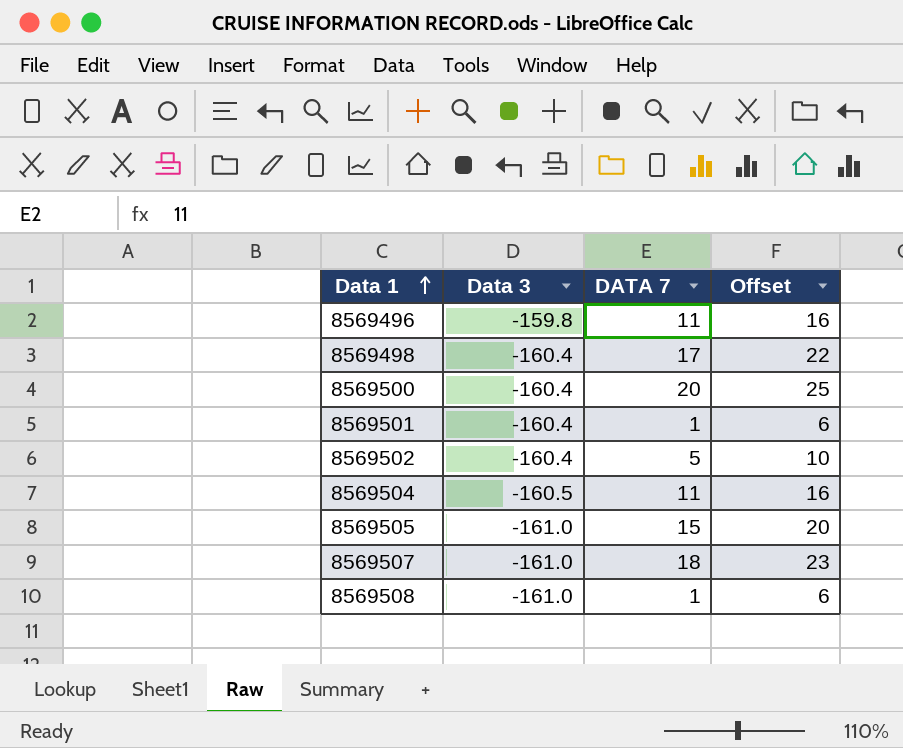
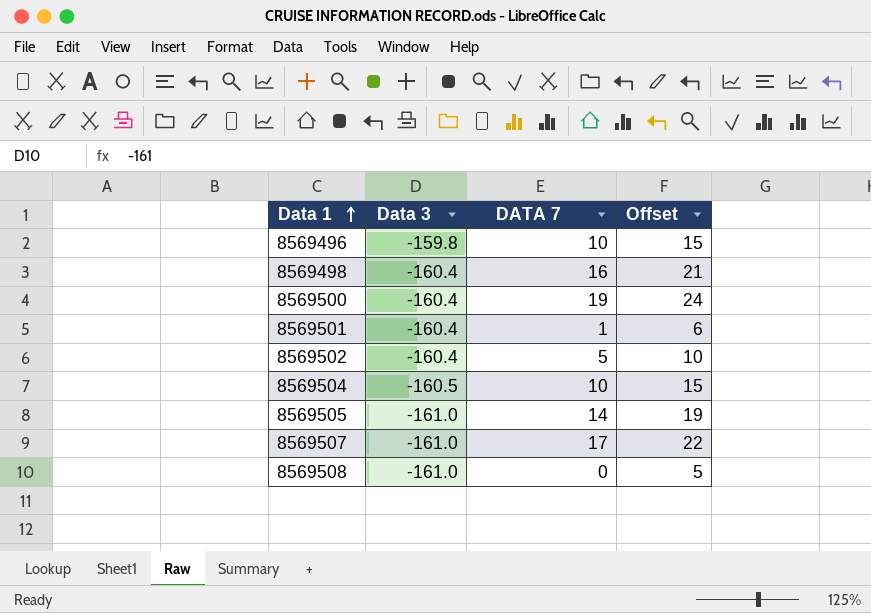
8569496 | DATA 7: 11 -> 10
8569496 | Offset: 16 -> 15
8569498 | DATA 7: 17 -> 16
8569498 | Offset: 22 -> 21
8569500 | DATA 7: 20 -> 19
8569500 | Offset: 25 -> 24
8569504 | DATA 7: 11 -> 10
8569504 | Offset: 16 -> 15
8569505 | DATA 7: 15 -> 14
8569505 | Offset: 20 -> 19
8569507 | DATA 7: 18 -> 17
8569507 | Offset: 23 -> 22
8569508 | DATA 7: 1 -> 0
8569508 | Offset: 6 -> 5

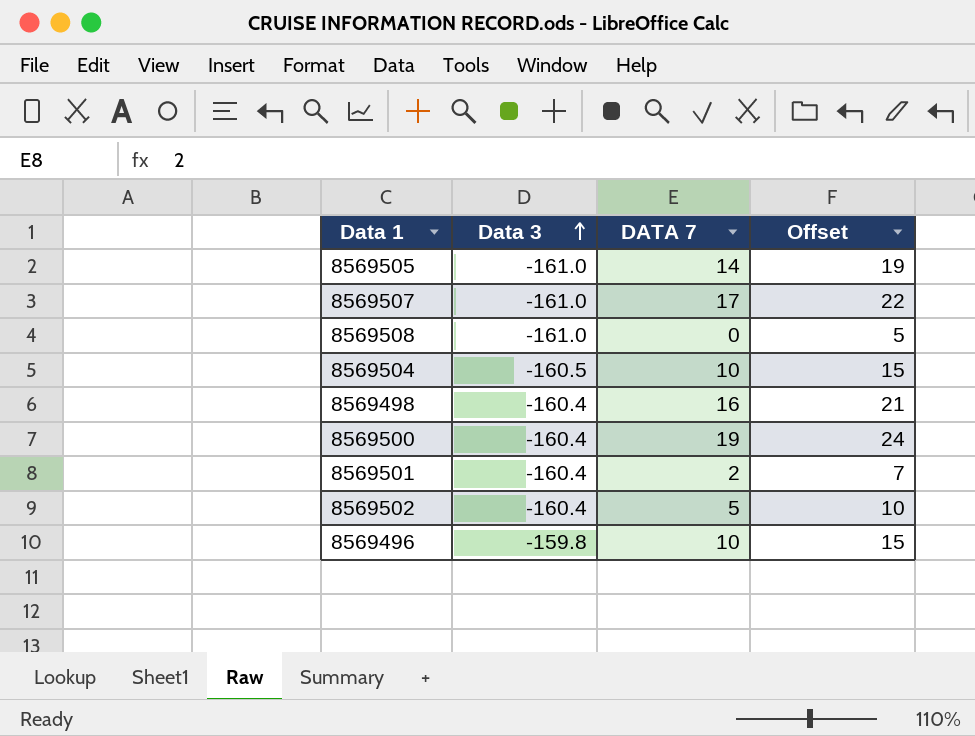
row order: Data 1 ascending -> Data 3 ascending
8569501 | DATA 7: 1 -> 2
8569501 | Offset: 6 -> 7

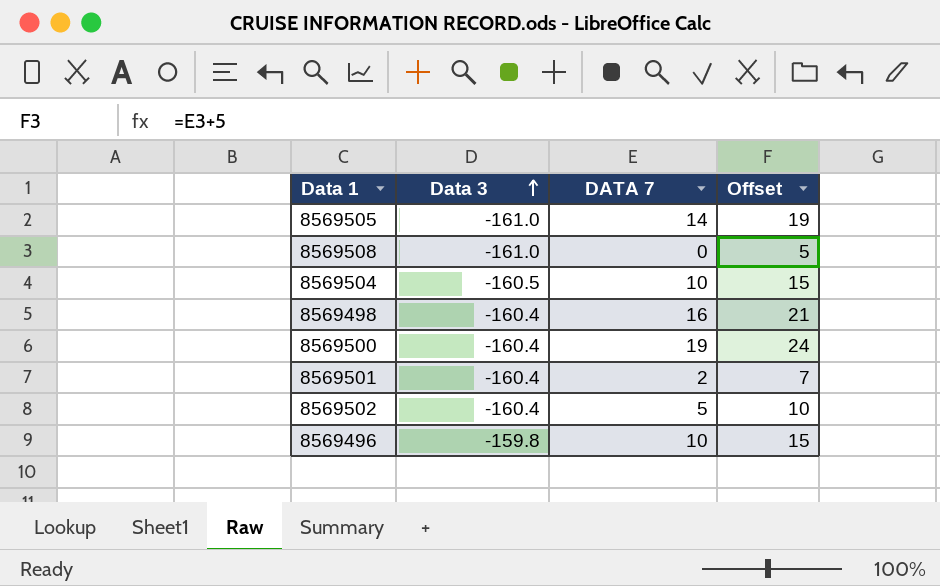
row 8569507: -161.0 | 17 | 22 -> none

